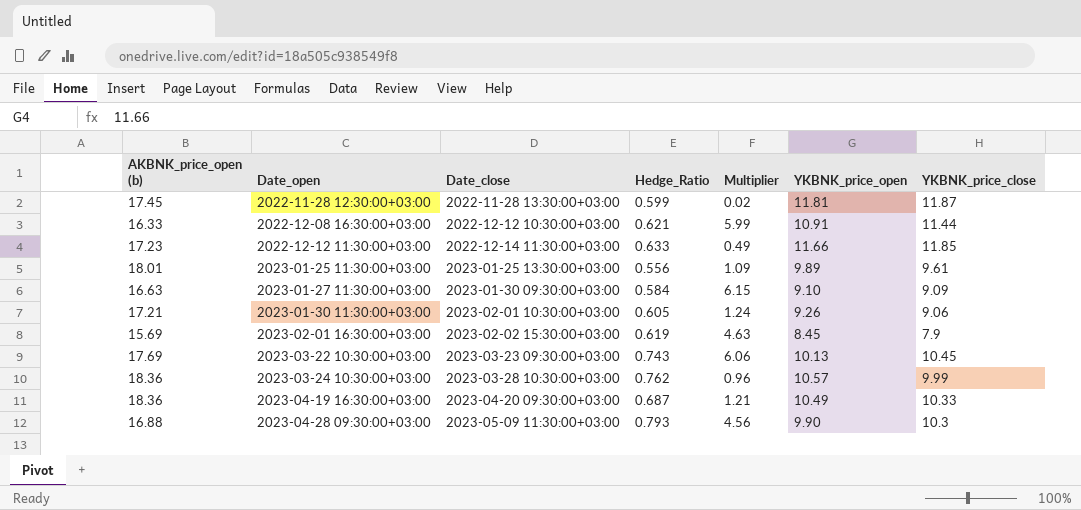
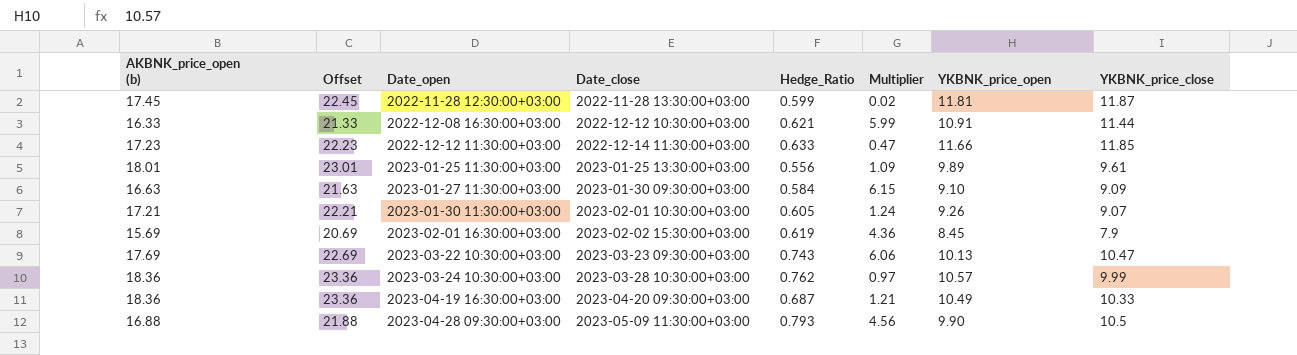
column Offset | formula: none -> [AKBNK_price_open (b)] + 5
2022-12-12 11:30:00+03:00 | Multiplier: 0.49 -> 0.47
2023-01-30 11:30:00+03:00 | YKBNK_price_close: 9.06 -> 9.07
2023-02-01 16:30:00+03:00 | Multiplier: 4.63 -> 4.36
2023-03-22 10:30:00+03:00 | YKBNK_price_close: 10.45 -> 10.47
2023-03-24 10:30:00+03:00 | Multiplier: 0.96 -> 0.97
2023-04-28 09:30:00+03:00 | YKBNK_price_close: 10.3 -> 10.5

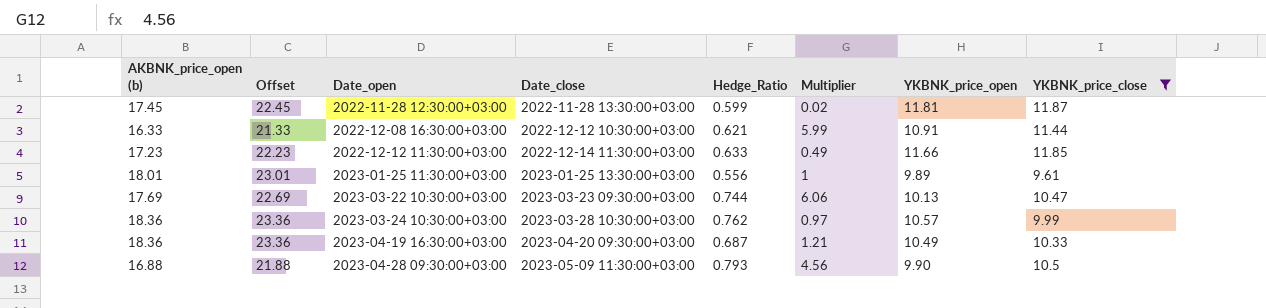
filter: none -> YKBNK_price_close >= 9.61
2022-12-12 11:30:00+03:00 | Multiplier: 0.47 -> 0.49
2023-01-25 11:30:00+03:00 | Multiplier: 1.09 -> 1
2023-03-22 10:30:00+03:00 | Hedge_Ratio: 0.743 -> 0.744

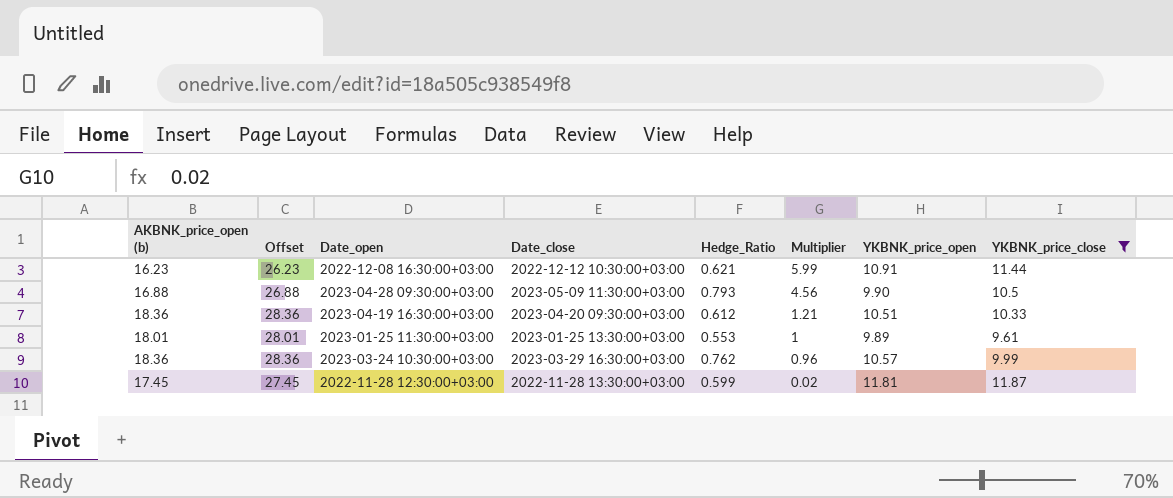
row order: Date_open ascending -> Multiplier descending
column Offset | formula: [AKBNK_price_open (b)] + 5 -> [AKBNK_price_open (b)] + 10
row 2022-12-12 11:30:00+03:00: 17.23 | 22.23 | 2022-12-14 11:30:00+03:00 | 0.633 | 0.49 | 11.66 | 11.85 -> none
row 2023-03-22 10:30:00+03:00: 17.69 | 22.69 | 2023-03-23 09:30:00+03:00 | 0.744 | 6.06 | 10.13 | 10.47 -> none
2022-12-08 16:30:00+03:00 | AKBNK_price_open (b): 16.33 -> 16.23
2023-04-19 16:30:00+03:00 | Hedge_Ratio: 0.687 -> 0.612
2023-04-19 16:30:00+03:00 | YKBNK_price_open: 10.49 -> 10.51
2023-01-25 11:30:00+03:00 | Hedge_Ratio: 0.556 -> 0.553
2023-03-24 10:30:00+03:00 | Date_close: 2023-03-28 10:30:00+03:00 -> 2023-03-29 16:30:00+03:00
2023-03-24 10:30:00+03:00 | Multiplier: 0.97 -> 0.96

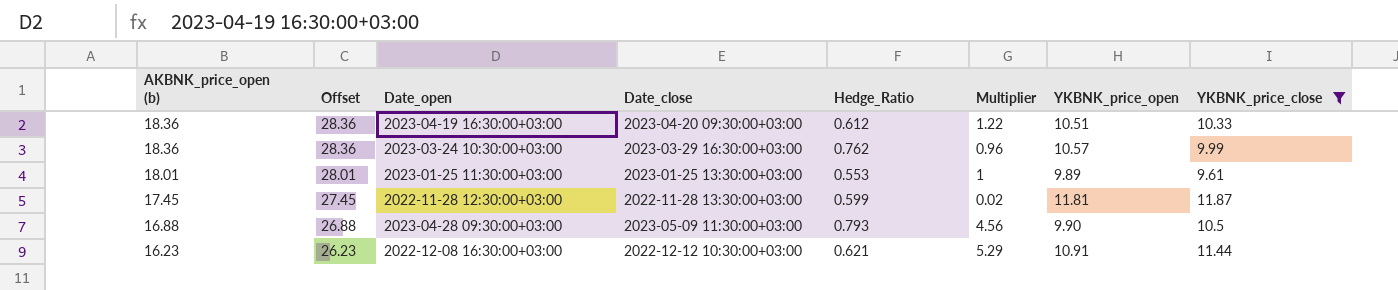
row order: Multiplier descending -> AKBNK_price_open (b) descending
2023-04-19 16:30:00+03:00 | Multiplier: 1.21 -> 1.22
2022-12-08 16:30:00+03:00 | Multiplier: 5.99 -> 5.29

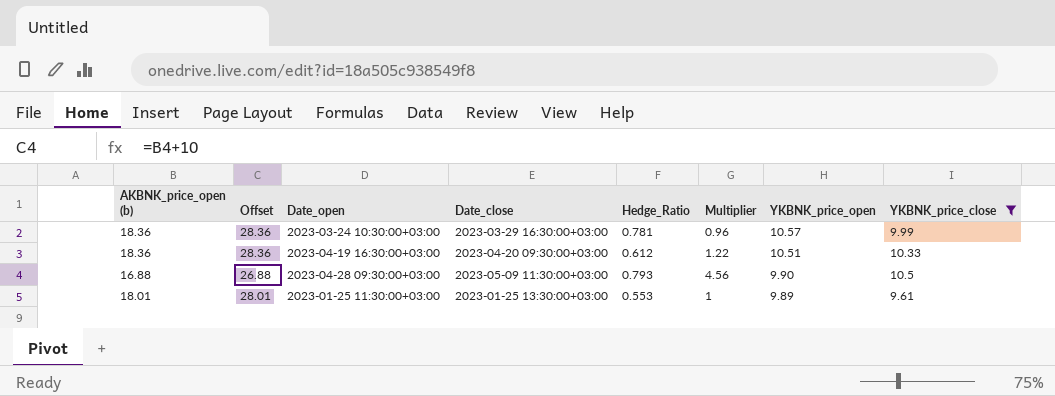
row order: AKBNK_price_open (b) descending -> YKBNK_price_open descending
row 2022-11-28 12:30:00+03:00: 17.45 | 27.45 | 2022-11-28 13:30:00+03:00 | 0.599 | 0.02 | 11.81 | 11.87 -> none
row 2022-12-08 16:30:00+03:00: 16.23 | 26.23 | 2022-12-12 10:30:00+03:00 | 0.621 | 5.29 | 10.91 | 11.44 -> none
2023-03-24 10:30:00+03:00 | Hedge_Ratio: 0.762 -> 0.781

